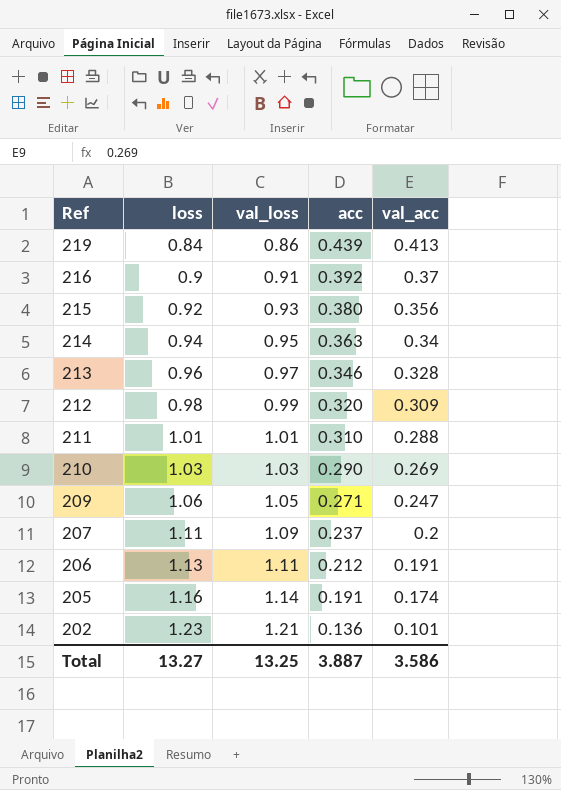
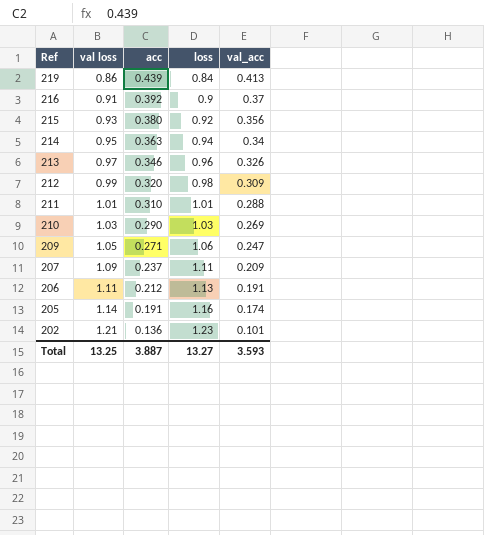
column name: val_loss -> val loss
column loss | position: 2 -> 4
213 | val_acc: 0.328 -> 0.326
207 | val_acc: 0.2 -> 0.209
Total | val_acc: 3.586 -> 3.593

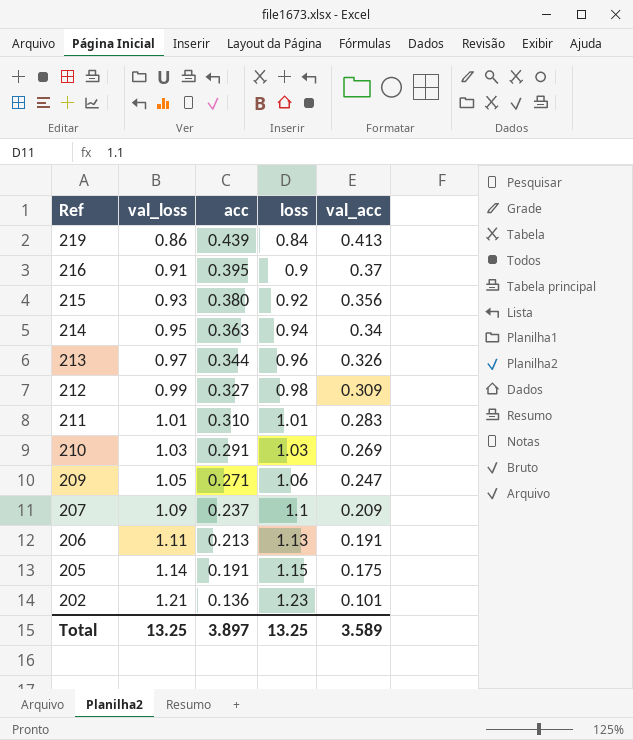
column name: val loss -> val_loss
216 | acc: 0.392 -> 0.395
213 | acc: 0.346 -> 0.344
212 | acc: 0.320 -> 0.327
211 | val_acc: 0.288 -> 0.283
210 | acc: 0.290 -> 0.291
207 | loss: 1.11 -> 1.1
206 | acc: 0.212 -> 0.213
205 | loss: 1.16 -> 1.15
205 | val_acc: 0.174 -> 0.175
Total | acc: 3.887 -> 3.897
Total | loss: 13.27 -> 13.25
Total | val_acc: 3.593 -> 3.589

